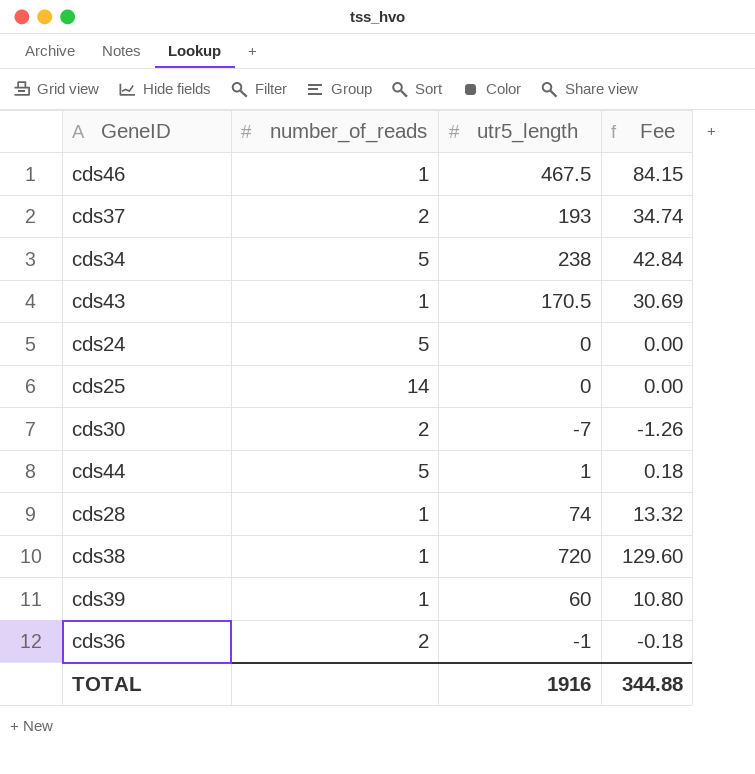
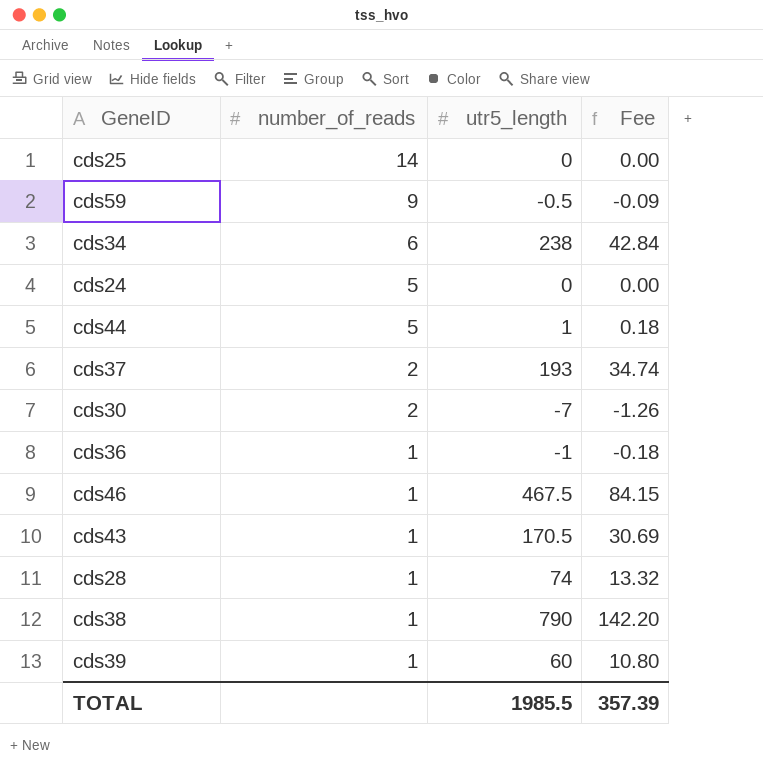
row order: none -> number_of_reads descending
row cds59: none -> 9 | -0.5 | -0.09
cds34 | number_of_reads: 5 -> 6
cds36 | number_of_reads: 2 -> 1
cds38 | utr5_length: 720 -> 790
cds38 | Fee: 129.60 -> 142.20
TOTAL | utr5_length: 1916 -> 1985.5
TOTAL | Fee: 344.88 -> 357.39

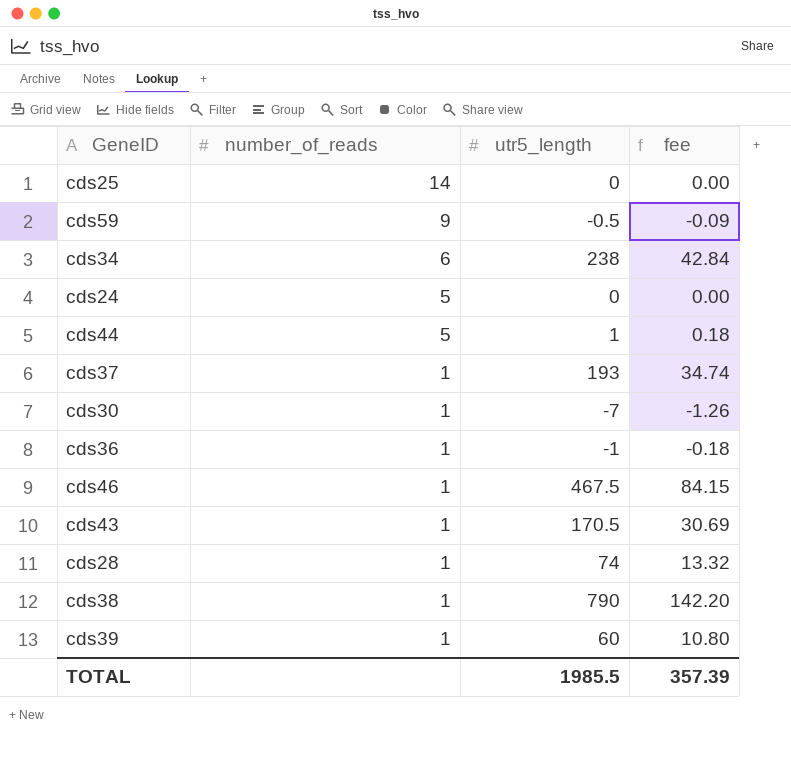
column name: Fee -> fee
cds37 | number_of_reads: 2 -> 1
cds30 | number_of_reads: 2 -> 1

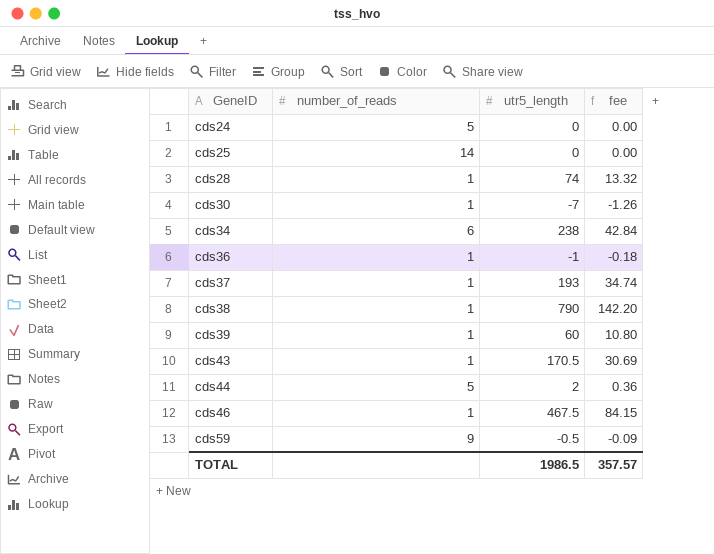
row order: number_of_reads descending -> GeneID ascending
cds44 | utr5_length: 1 -> 2
cds44 | fee: 0.18 -> 0.36
TOTAL | utr5_length: 1985.5 -> 1986.5
TOTAL | fee: 357.39 -> 357.57

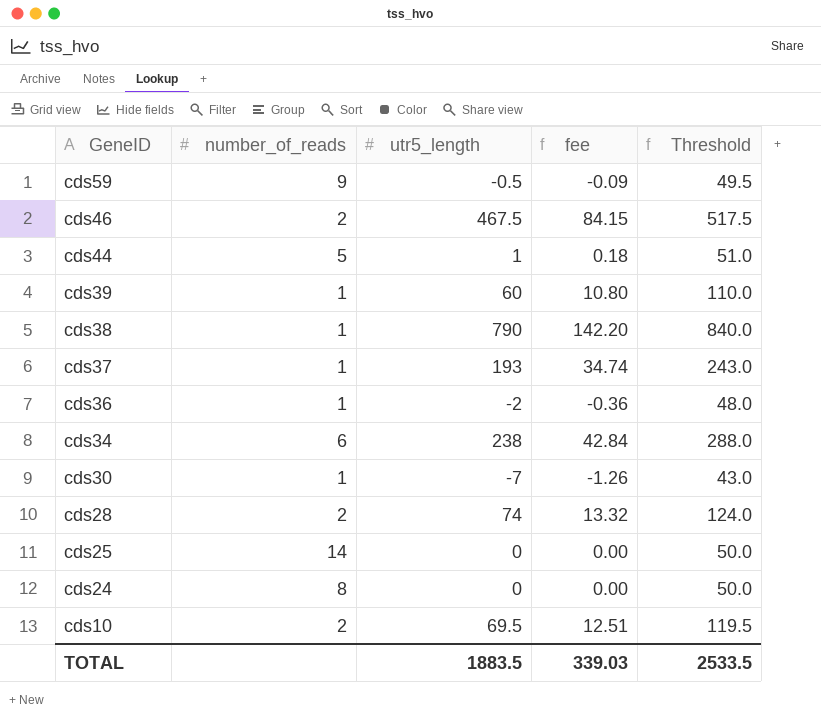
row order: GeneID ascending -> GeneID descending
column Threshold | formula: none -> [utr5_length] + 50
row cds43: 1 | 170.5 | 30.69 -> none
cds46 | number_of_reads: 1 -> 2
cds44 | utr5_length: 2 -> 1
cds44 | fee: 0.36 -> 0.18
cds36 | utr5_length: -1 -> -2
cds36 | fee: -0.18 -> -0.36
cds28 | number_of_reads: 1 -> 2
cds24 | number_of_reads: 5 -> 8
row cds10: none -> 2 | 69.5 | 12.51 | 119.5
TOTAL | utr5_length: 1986.5 -> 1883.5
TOTAL | fee: 357.57 -> 339.03

